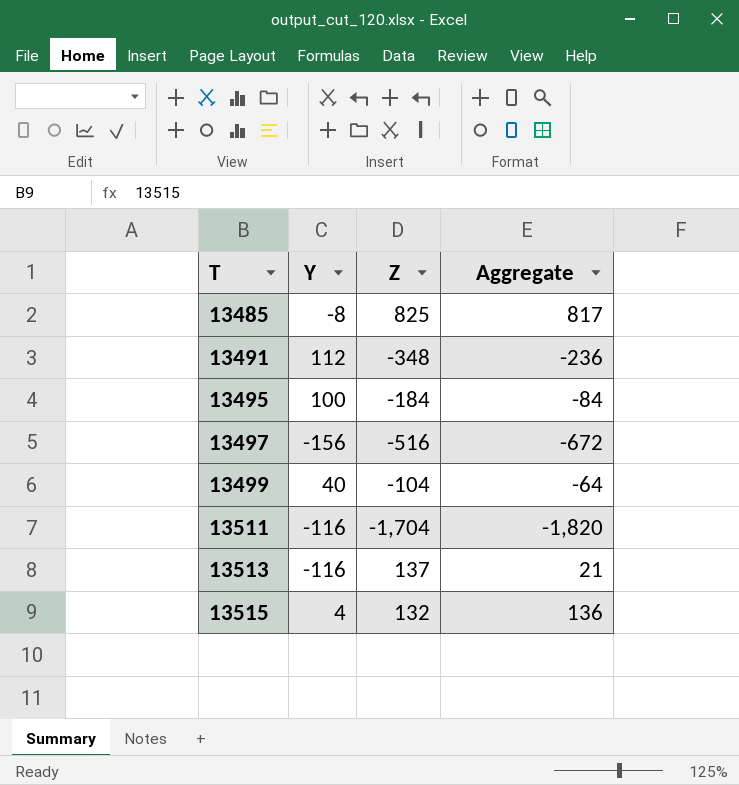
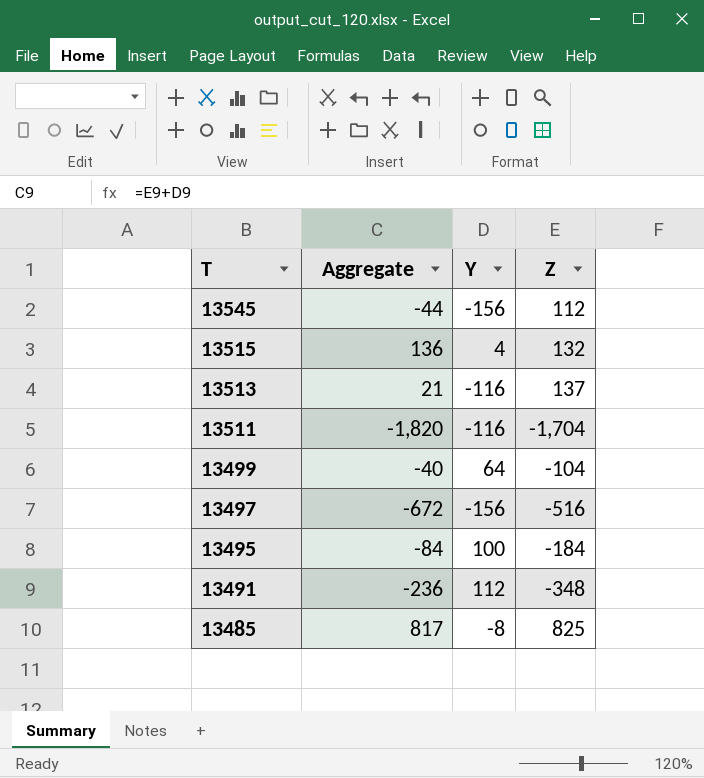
row order: T ascending -> T descending
column Aggregate | position: 4 -> 2
row 13545: none -> -44 | -156 | 112
13499 | Aggregate: -64 -> -40
13499 | Y: 40 -> 64

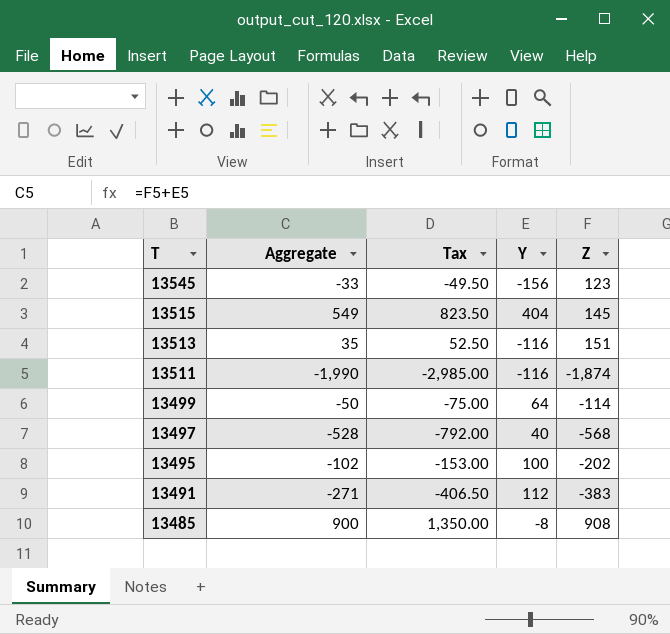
column Tax | formula: none -> [Aggregate] * 1.5
13545 | Aggregate: -44 -> -33
13545 | Z: 112 -> 123
13515 | Aggregate: 136 -> 549
13515 | Y: 4 -> 404
13515 | Z: 132 -> 145
13513 | Aggregate: 21 -> 35
13513 | Z: 137 -> 151
13511 | Aggregate: -1,820 -> -1,990
13511 | Z: -1,704 -> -1,874
13499 | Aggregate: -40 -> -50
13499 | Z: -104 -> -114
13497 | Aggregate: -672 -> -528
13497 | Y: -156 -> 40
13497 | Z: -516 -> -568
13495 | Aggregate: -84 -> -102
13495 | Z: -184 -> -202
13491 | Aggregate: -236 -> -271
13491 | Z: -348 -> -383
13485 | Aggregate: 817 -> 900
13485 | Z: 825 -> 908

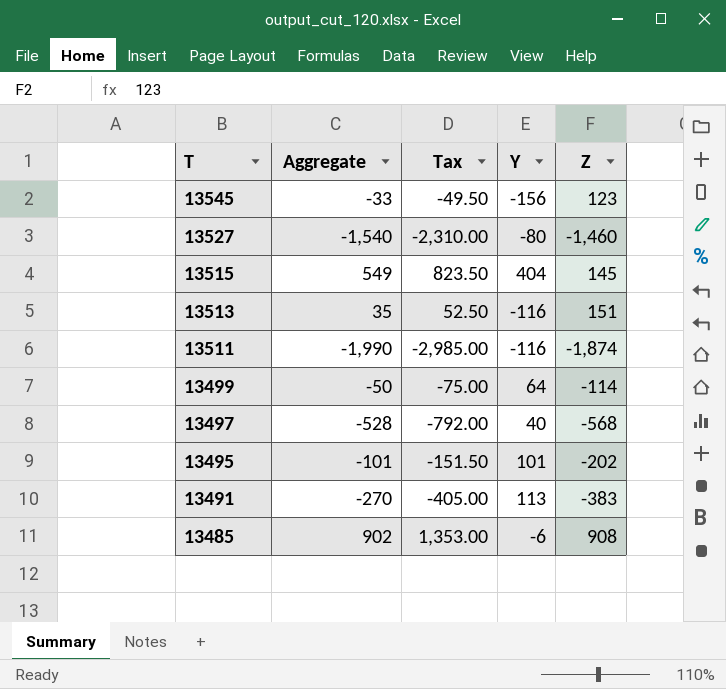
row 13527: none -> -1,540 | -2,310.00 | -80 | -1,460
13495 | Aggregate: -102 -> -101
13495 | Tax: -153.00 -> -151.50
13495 | Y: 100 -> 101
13491 | Aggregate: -271 -> -270
13491 | Tax: -406.50 -> -405.00
13491 | Y: 112 -> 113
13485 | Aggregate: 900 -> 902
13485 | Tax: 1,350.00 -> 1,353.00
13485 | Y: -8 -> -6

